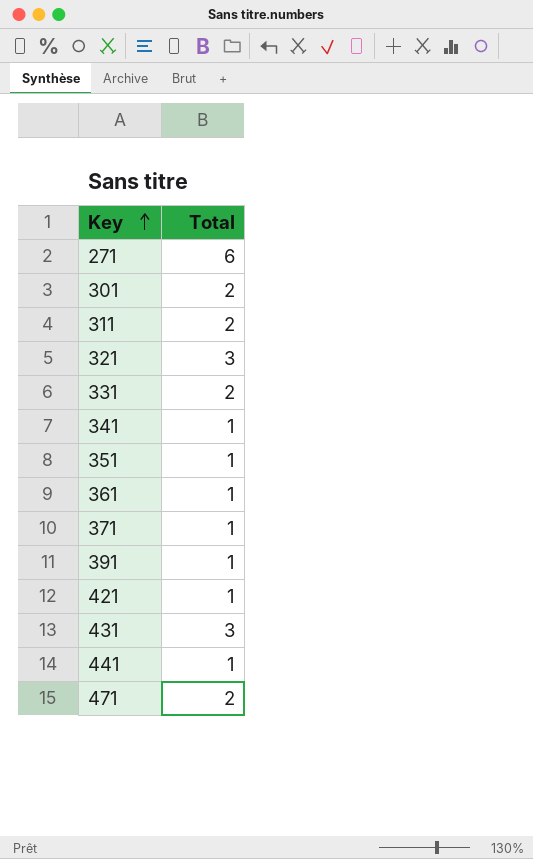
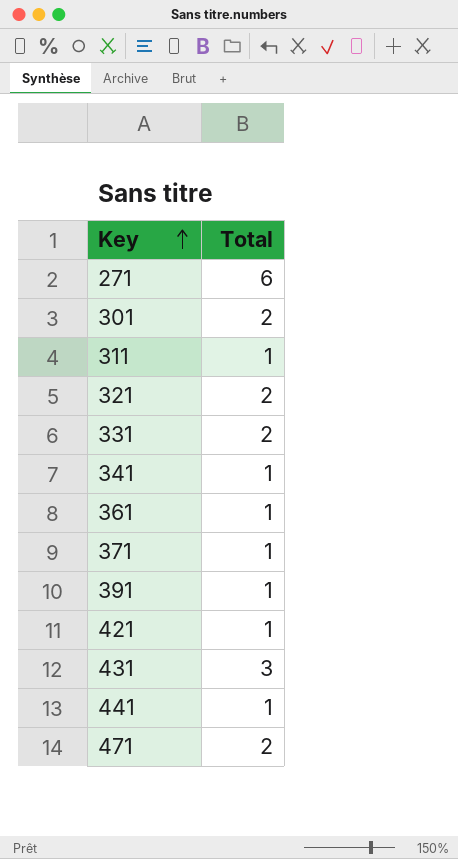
row 351: 1 -> none
311 | Total: 2 -> 1
321 | Total: 3 -> 2

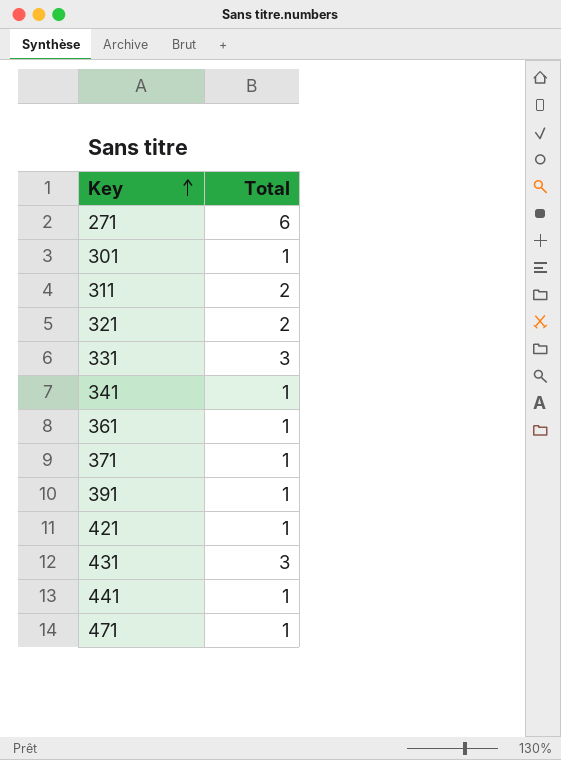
301 | Total: 2 -> 1
311 | Total: 1 -> 2
331 | Total: 2 -> 3
471 | Total: 2 -> 1

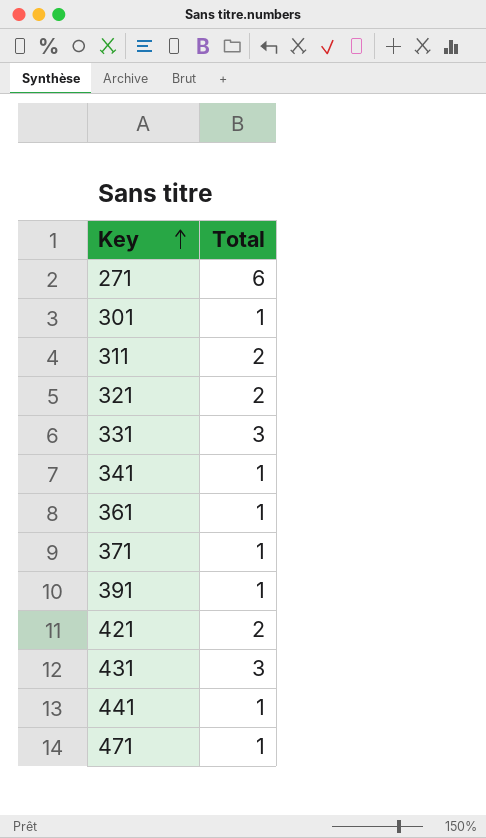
421 | Total: 1 -> 2

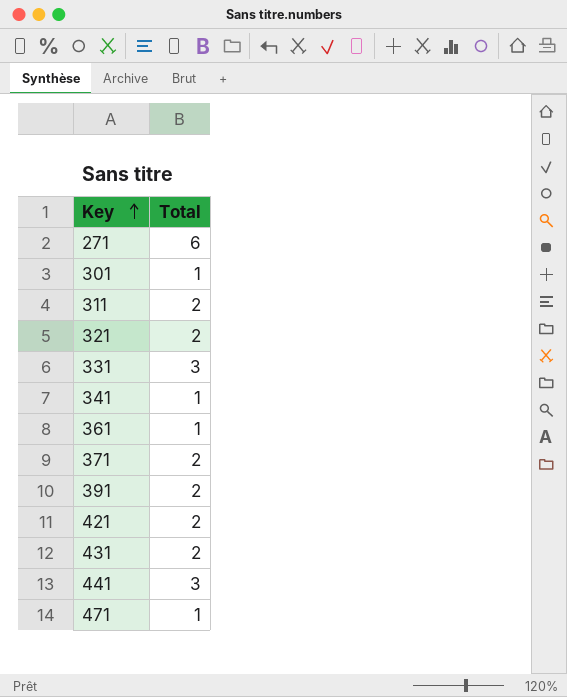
371 | Total: 1 -> 2
391 | Total: 1 -> 2
431 | Total: 3 -> 2
441 | Total: 1 -> 3

